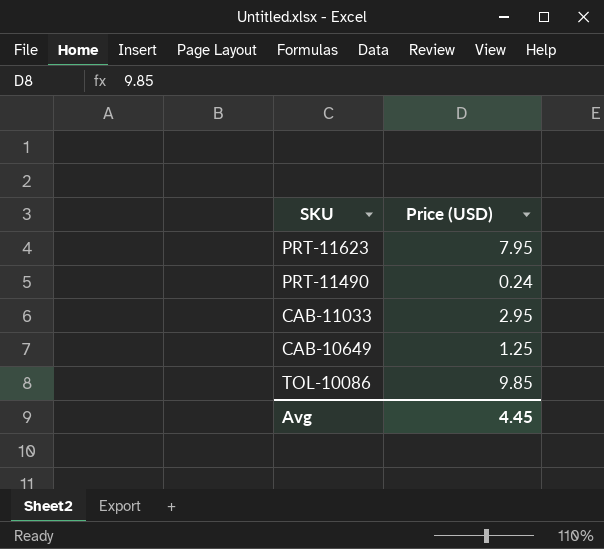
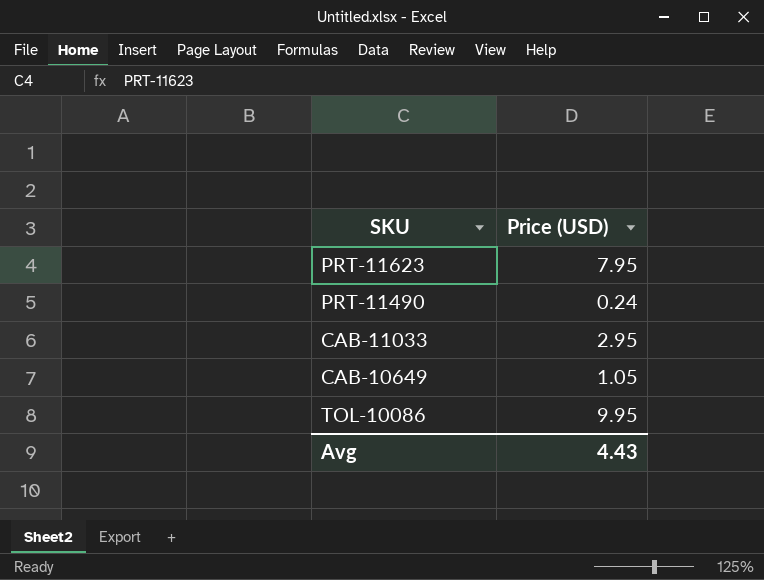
CAB-10649 | Price (USD): 1.25 -> 1.05
TOL-10086 | Price (USD): 9.85 -> 9.95
Avg | Price (USD): 4.45 -> 4.43

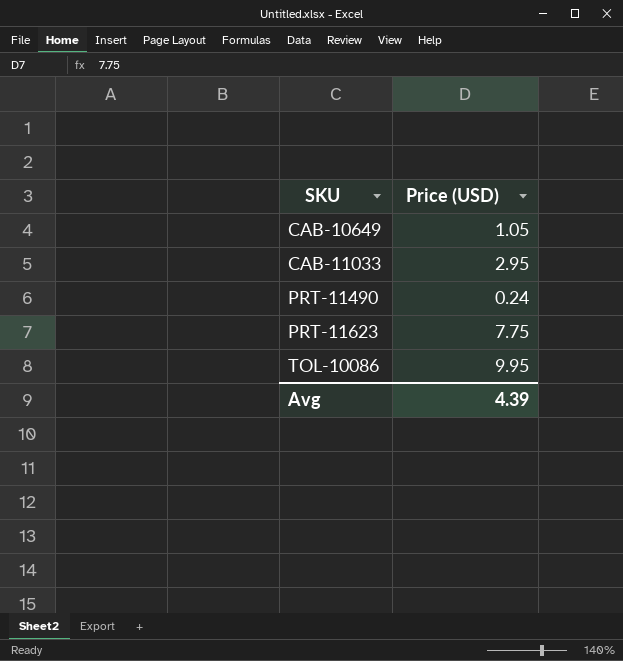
row order: none -> SKU ascending
PRT-11623 | Price (USD): 7.95 -> 7.75
Avg | Price (USD): 4.43 -> 4.39

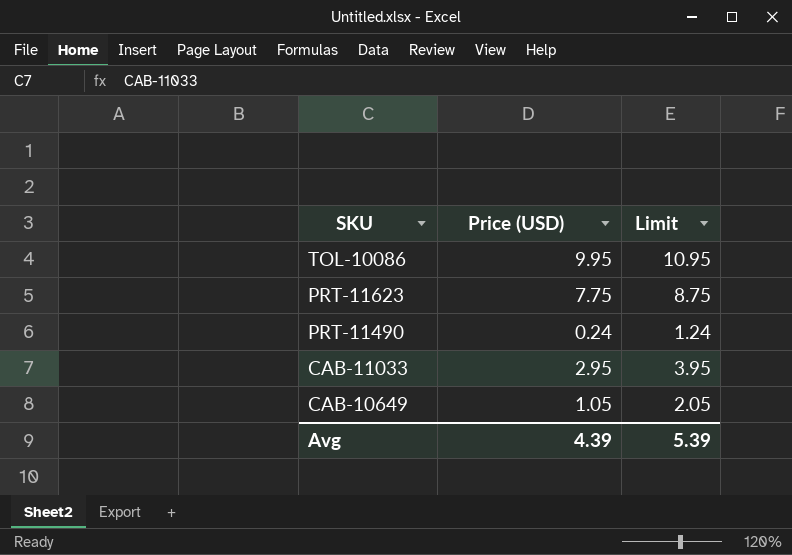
row order: SKU ascending -> SKU descending
column Limit | formula: none -> [Price (USD)] + 1

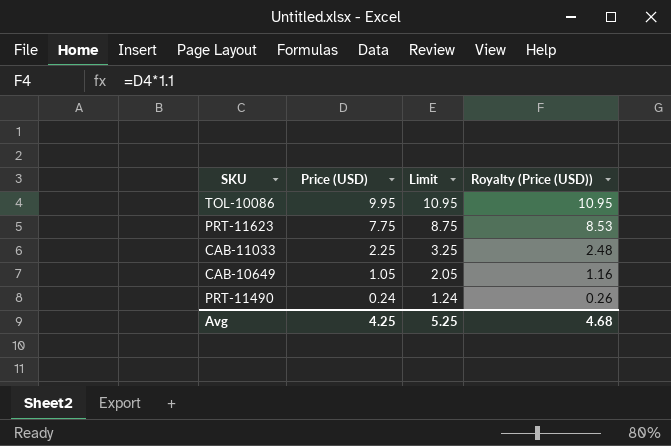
row order: SKU descending -> Price (USD) descending
column Royalty (Price (USD)) | formula: none -> [Price (USD)] * 1.1
CAB-11033 | Price (USD): 2.95 -> 2.25
CAB-11033 | Limit: 3.95 -> 3.25
Avg | Price (USD): 4.39 -> 4.25
Avg | Limit: 5.39 -> 5.25

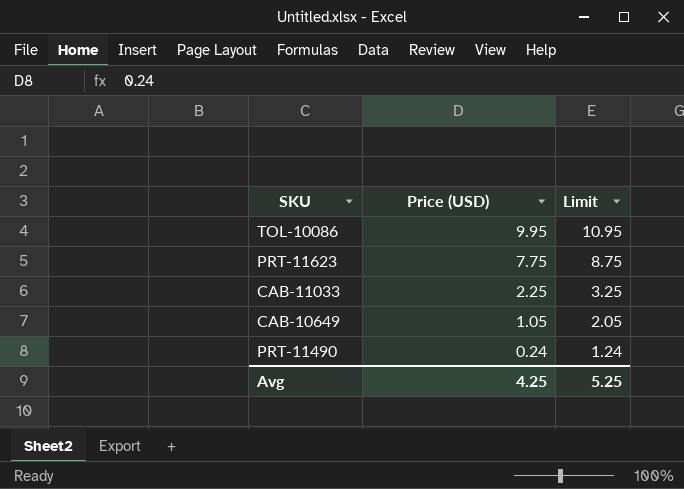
column Royalty (Price (USD)) | formula: [Price (USD)] * 1.1 -> none

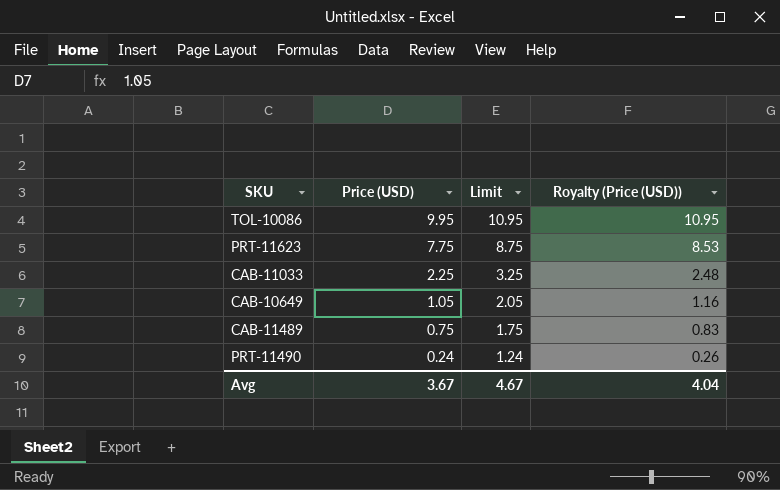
column Royalty (Price (USD)) | formula: none -> [Price (USD)] * 1.1
row CAB-11489: none -> 0.75 | 1.75 | 0.83
Avg | Price (USD): 4.25 -> 3.67
Avg | Limit: 5.25 -> 4.67

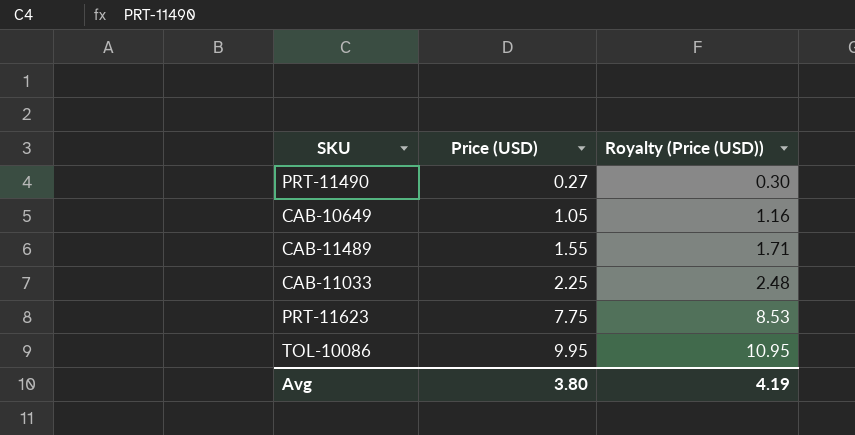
row order: Price (USD) descending -> Price (USD) ascending
column Limit | formula: [Price (USD)] + 1 -> none
PRT-11490 | Price (USD): 0.24 -> 0.27
PRT-11490 | Royalty (Price (USD)): 0.26 -> 0.30
CAB-11489 | Price (USD): 0.75 -> 1.55
CAB-11489 | Royalty (Price (USD)): 0.83 -> 1.71
Avg | Price (USD): 3.67 -> 3.80
Avg | Royalty (Price (USD)): 4.04 -> 4.19

